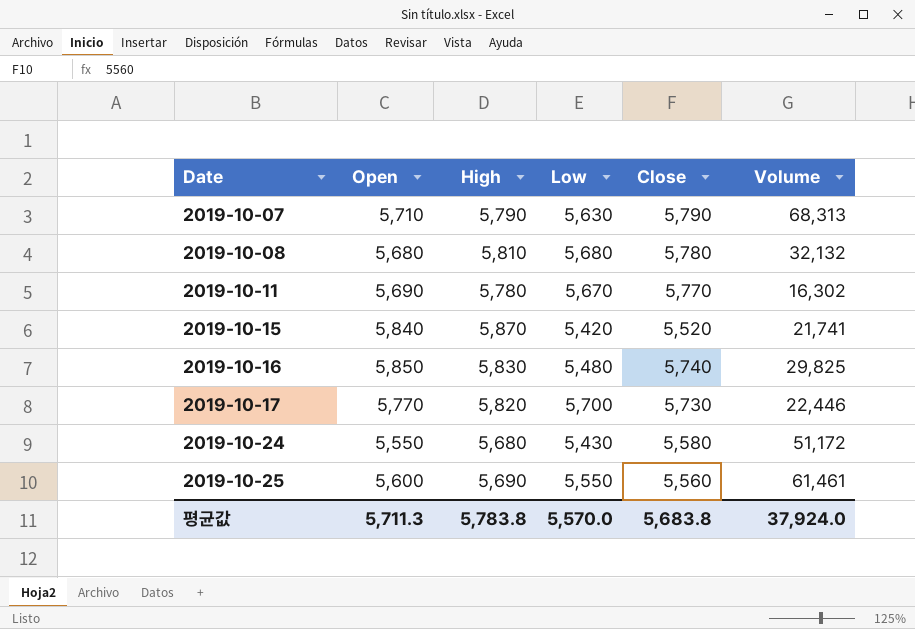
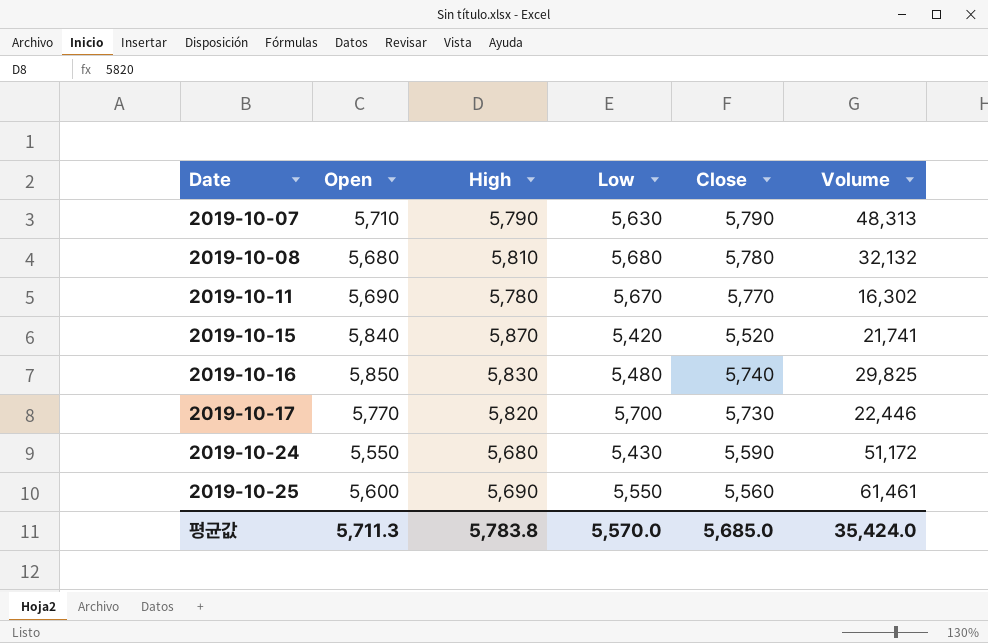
2019-10-07 | Volume: 68,313 -> 48,313
2019-10-24 | Close: 5,580 -> 5,590
평균값 | Close: 5,683.8 -> 5,685.0
평균값 | Volume: 37,924.0 -> 35,424.0

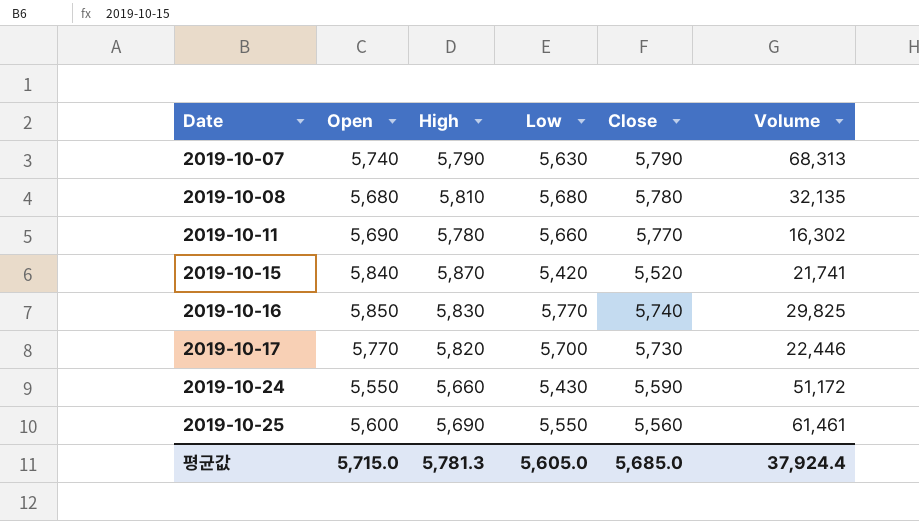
2019-10-07 | Open: 5,710 -> 5,740
2019-10-07 | Volume: 48,313 -> 68,313
2019-10-08 | Volume: 32,132 -> 32,135
2019-10-11 | Low: 5,670 -> 5,660
2019-10-16 | Low: 5,480 -> 5,770
2019-10-24 | High: 5,680 -> 5,660
평균값 | Open: 5,711.3 -> 5,715.0
평균값 | High: 5,783.8 -> 5,781.3
평균값 | Low: 5,570.0 -> 5,605.0
평균값 | Volume: 35,424.0 -> 37,924.4

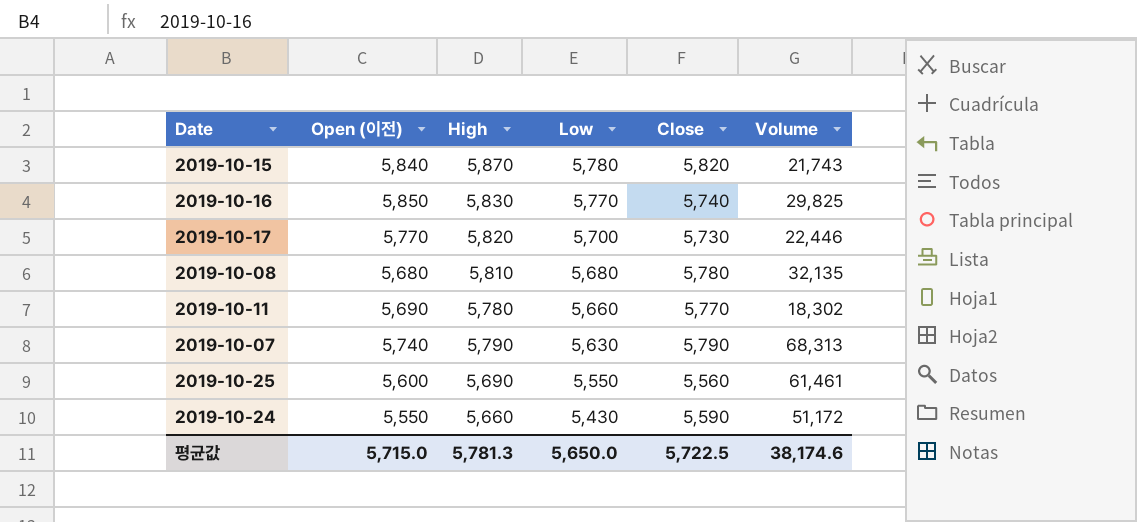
row order: Date ascending -> Low descending
column name: Open -> Open (이전)
2019-10-15 | Low: 5,420 -> 5,780
2019-10-15 | Close: 5,520 -> 5,820
2019-10-15 | Volume: 21,741 -> 21,743
2019-10-11 | Volume: 16,302 -> 18,302
평균값 | Low: 5,605.0 -> 5,650.0
평균값 | Close: 5,685.0 -> 5,722.5
평균값 | Volume: 37,924.4 -> 38,174.6

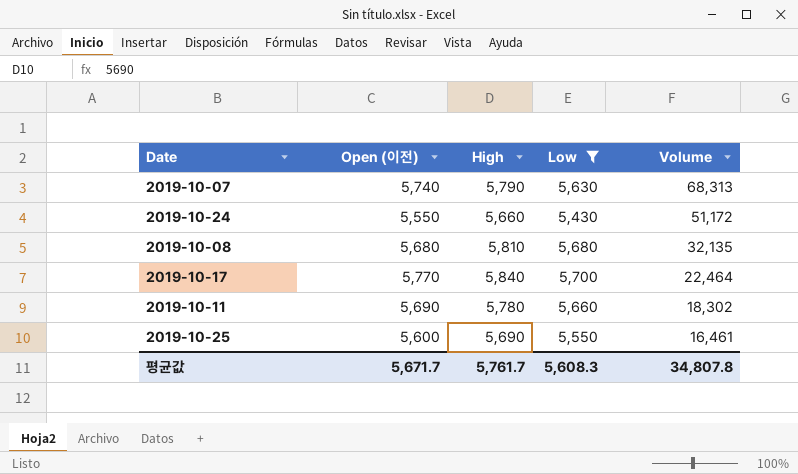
filter: none -> Low <= 5,700
row order: Low descending -> Volume descending
column Close | position: 5 -> none
2019-10-17 | High: 5,820 -> 5,840
2019-10-17 | Volume: 22,446 -> 22,464
2019-10-25 | Volume: 61,461 -> 16,461
평균값 | Open (이전): 5,715.0 -> 5,671.7
평균값 | High: 5,781.3 -> 5,761.7
평균값 | Low: 5,650.0 -> 5,608.3
평균값 | Volume: 38,174.6 -> 34,807.8

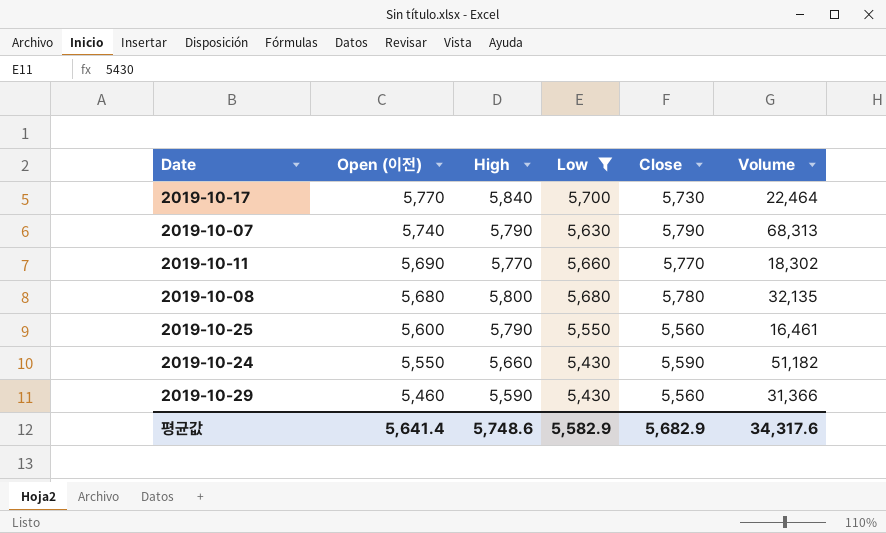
row order: Volume descending -> Open (이전) descending
column Close | position: none -> 5
2019-10-11 | High: 5,780 -> 5,770
2019-10-08 | High: 5,810 -> 5,800
2019-10-25 | High: 5,690 -> 5,790
2019-10-24 | Volume: 51,172 -> 51,182
row 2019-10-29: none -> 5,460 | 5,590 | 5,430 | 5,560 | 31,366
평균값 | Open (이전): 5,671.7 -> 5,641.4
평균값 | High: 5,761.7 -> 5,748.6
평균값 | Low: 5,608.3 -> 5,582.9
평균값 | Volume: 34,807.8 -> 34,317.6

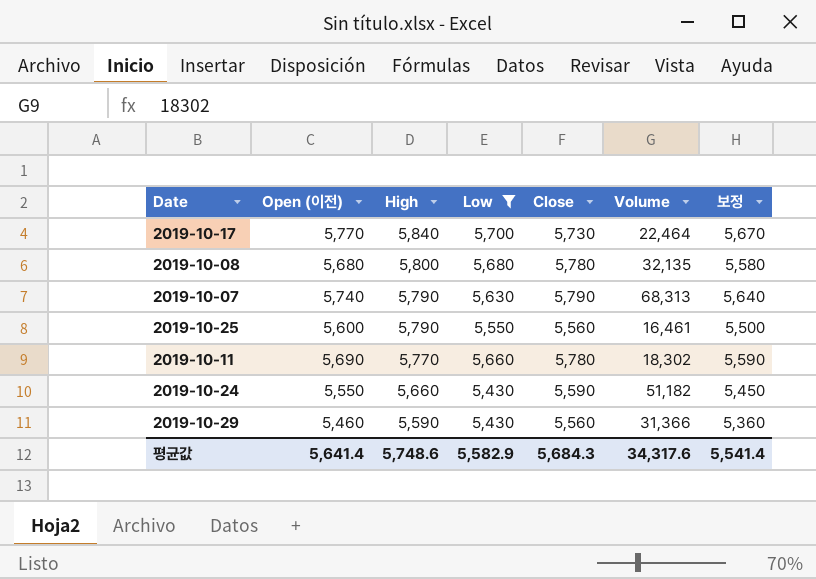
row order: Open (이전) descending -> High descending
column 보정 | formula: none -> [Open (이전)] - 100
2019-10-11 | Close: 5,770 -> 5,780
평균값 | Close: 5,682.9 -> 5,684.3

